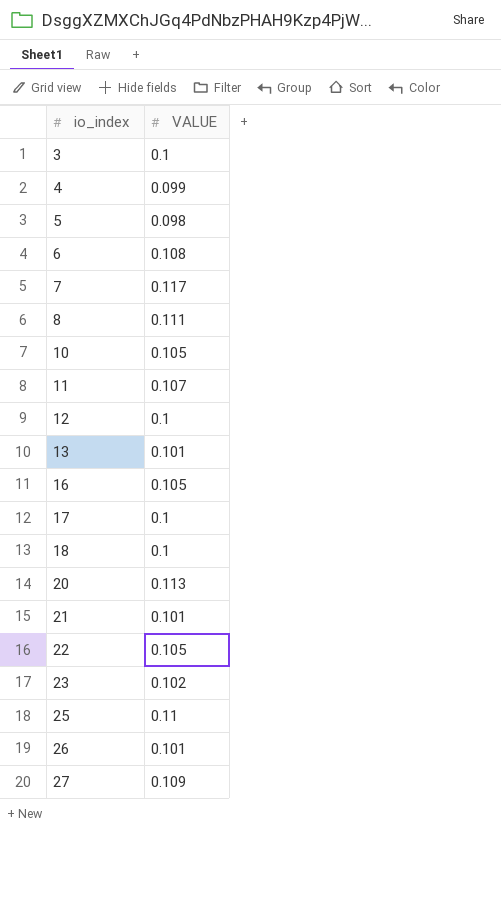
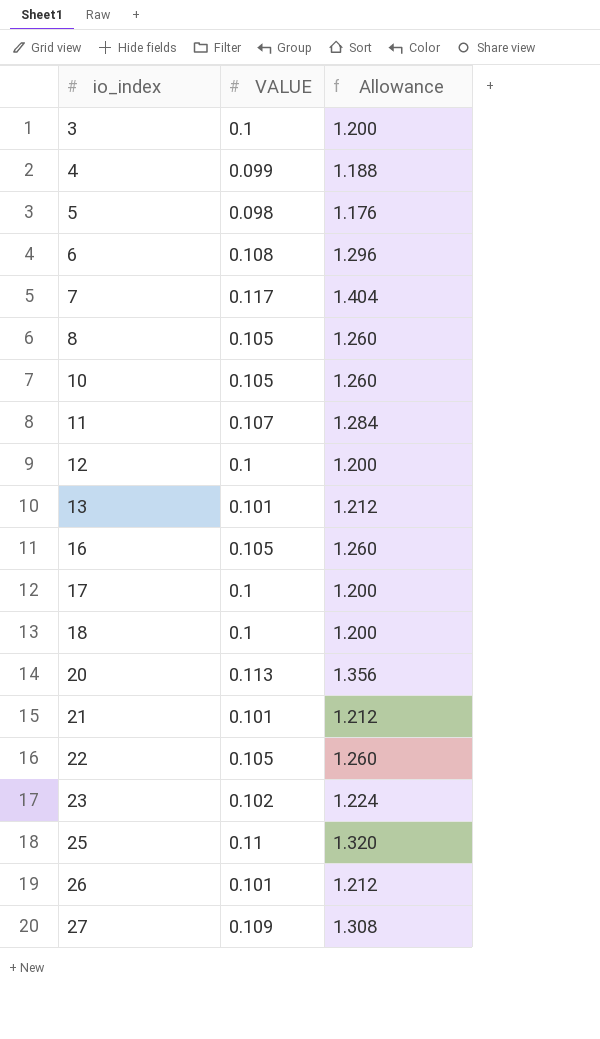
column Allowance | formula: none -> [VALUE] * 12
8 | VALUE: 0.111 -> 0.105

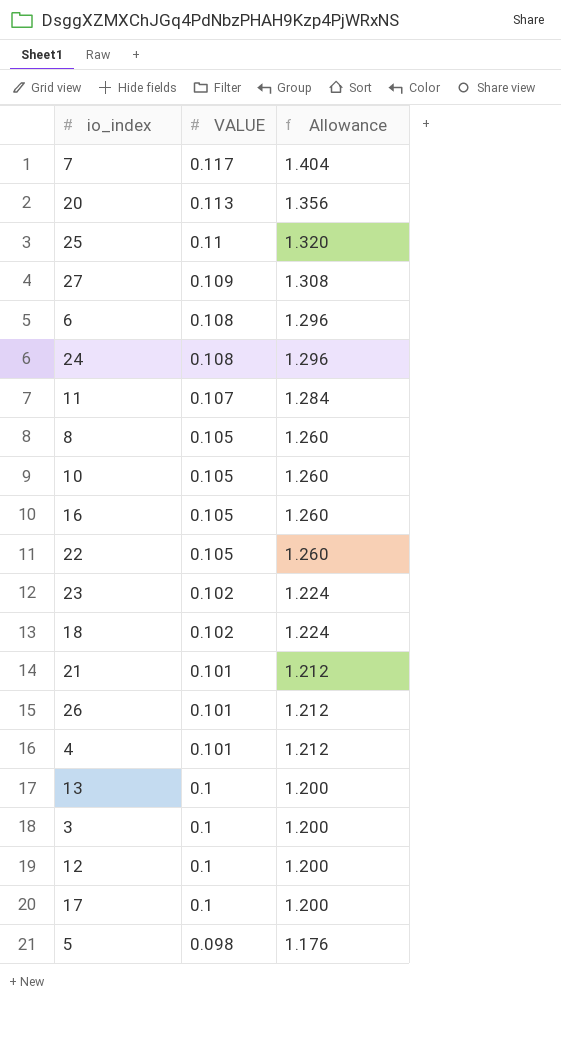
row order: io_index ascending -> VALUE descending
row 24: none -> 0.108 | 1.296
18 | VALUE: 0.1 -> 0.102
18 | Allowance: 1.200 -> 1.224
4 | VALUE: 0.099 -> 0.101
4 | Allowance: 1.188 -> 1.212
13 | VALUE: 0.101 -> 0.1
13 | Allowance: 1.212 -> 1.200

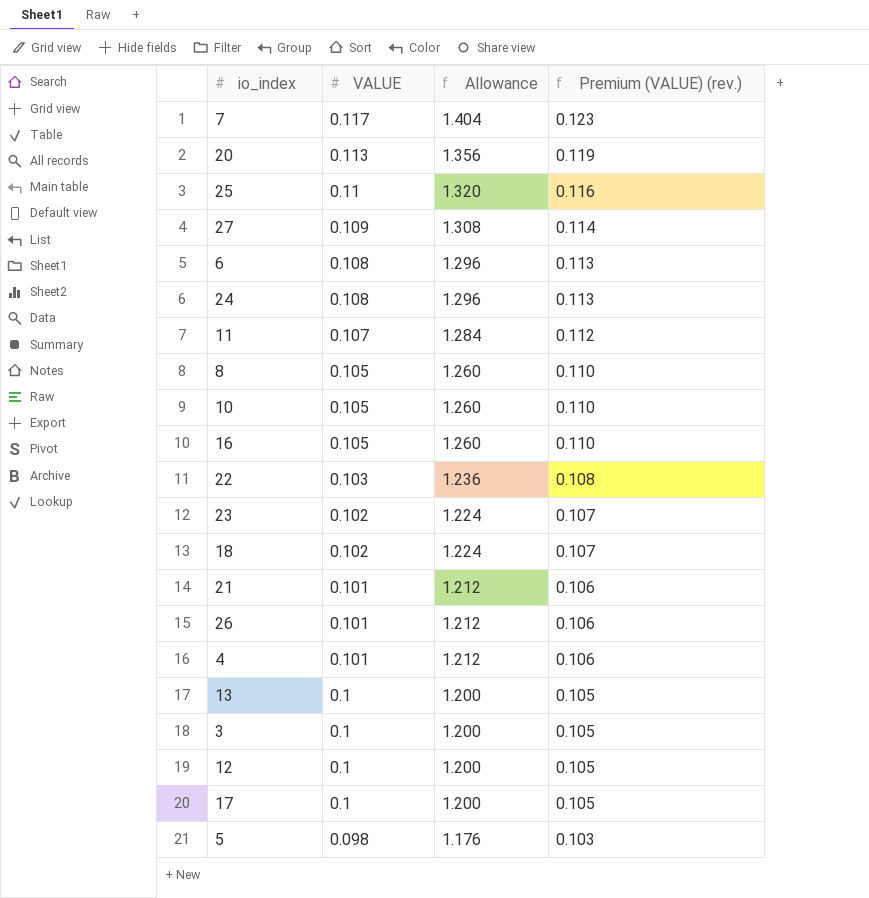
column Premium (VALUE) (rev.) | formula: none -> [VALUE] * 1.05
22 | VALUE: 0.105 -> 0.103
22 | Allowance: 1.260 -> 1.236

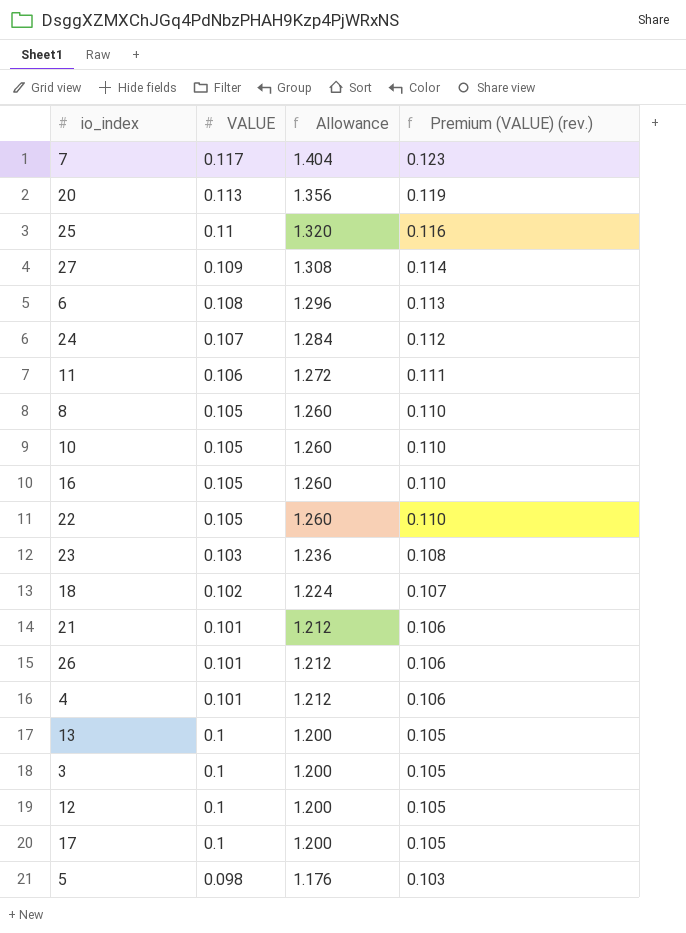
24 | VALUE: 0.108 -> 0.107
24 | Allowance: 1.296 -> 1.284
24 | Premium (VALUE) (rev.): 0.113 -> 0.112
11 | VALUE: 0.107 -> 0.106
11 | Allowance: 1.284 -> 1.272
11 | Premium (VALUE) (rev.): 0.112 -> 0.111
22 | VALUE: 0.103 -> 0.105
22 | Allowance: 1.236 -> 1.260
22 | Premium (VALUE) (rev.): 0.108 -> 0.110
23 | VALUE: 0.102 -> 0.103
23 | Allowance: 1.224 -> 1.236
23 | Premium (VALUE) (rev.): 0.107 -> 0.108

